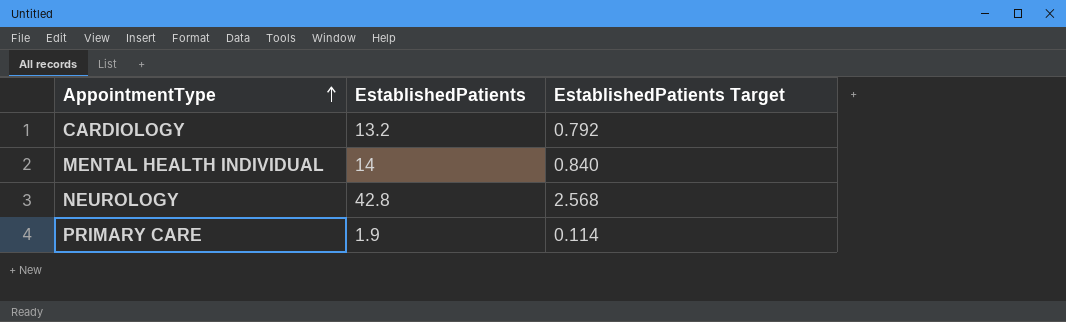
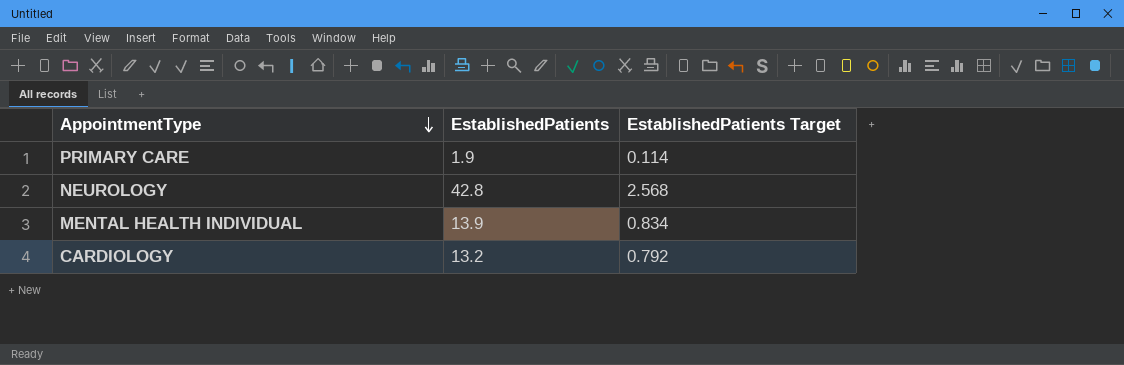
row order: AppointmentType ascending -> AppointmentType descending
MENTAL HEALTH INDIVIDUAL | EstablishedPatients: 14 -> 13.9
MENTAL HEALTH INDIVIDUAL | EstablishedPatients Target: 0.840 -> 0.834

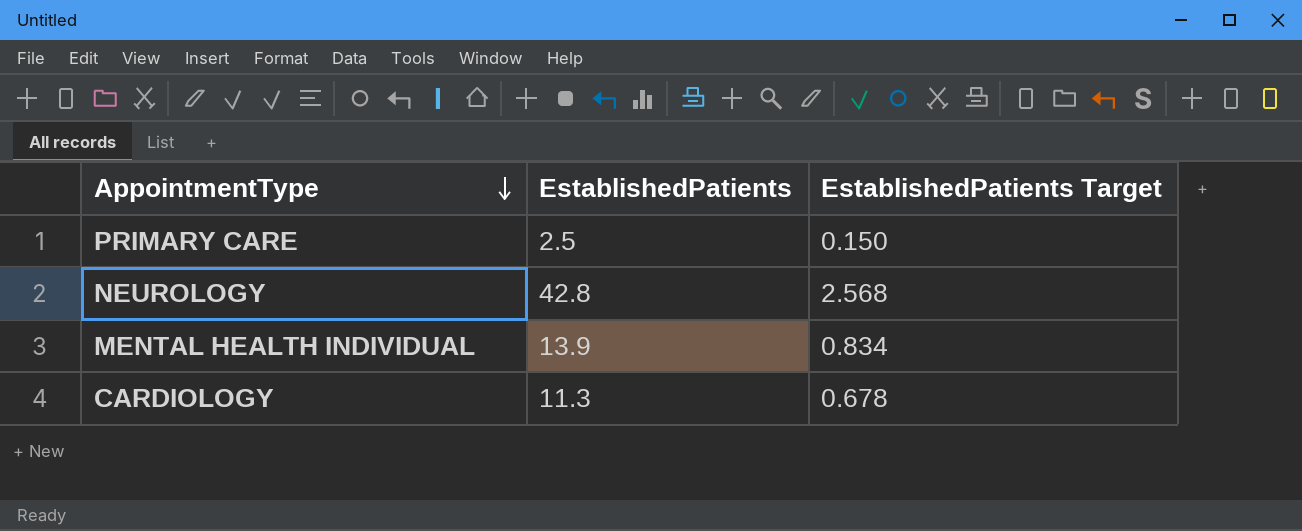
PRIMARY CARE | EstablishedPatients: 1.9 -> 2.5
PRIMARY CARE | EstablishedPatients Target: 0.114 -> 0.150
CARDIOLOGY | EstablishedPatients: 13.2 -> 11.3
CARDIOLOGY | EstablishedPatients Target: 0.792 -> 0.678

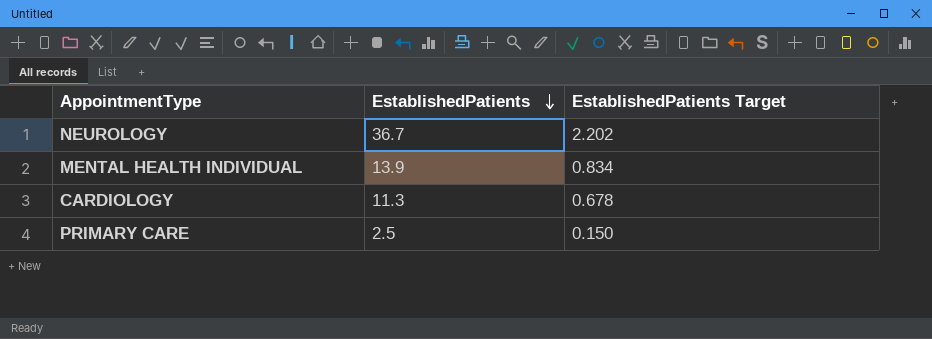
row order: AppointmentType descending -> EstablishedPatients descending
NEUROLOGY | EstablishedPatients: 42.8 -> 36.7
NEUROLOGY | EstablishedPatients Target: 2.568 -> 2.202

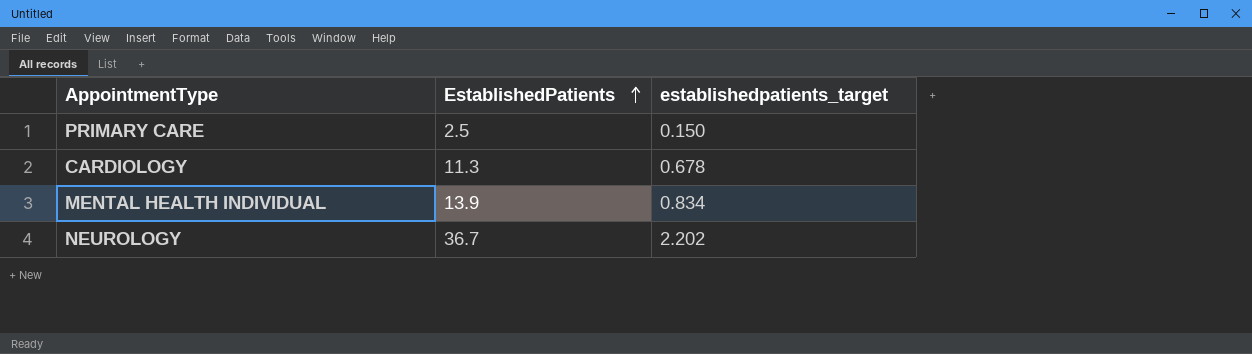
row order: EstablishedPatients descending -> EstablishedPatients ascending
column name: EstablishedPatients Target -> establishedpatients_target

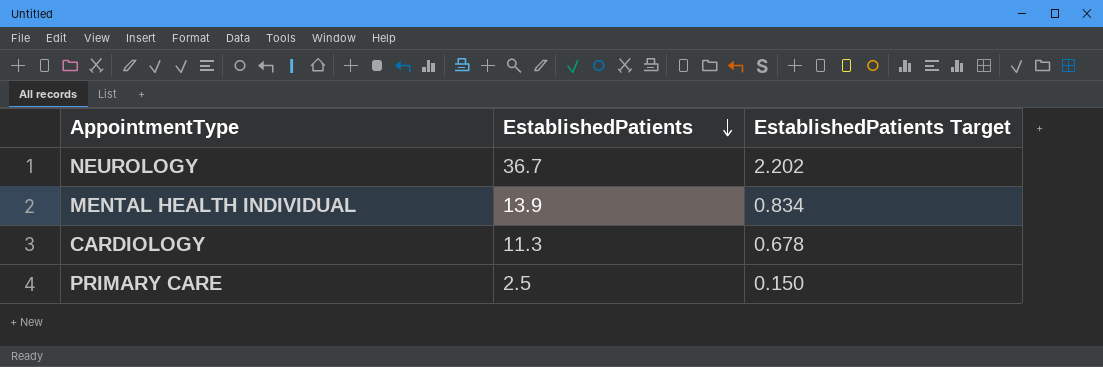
row order: EstablishedPatients ascending -> EstablishedPatients descending
column name: establishedpatients_target -> EstablishedPatients Target

